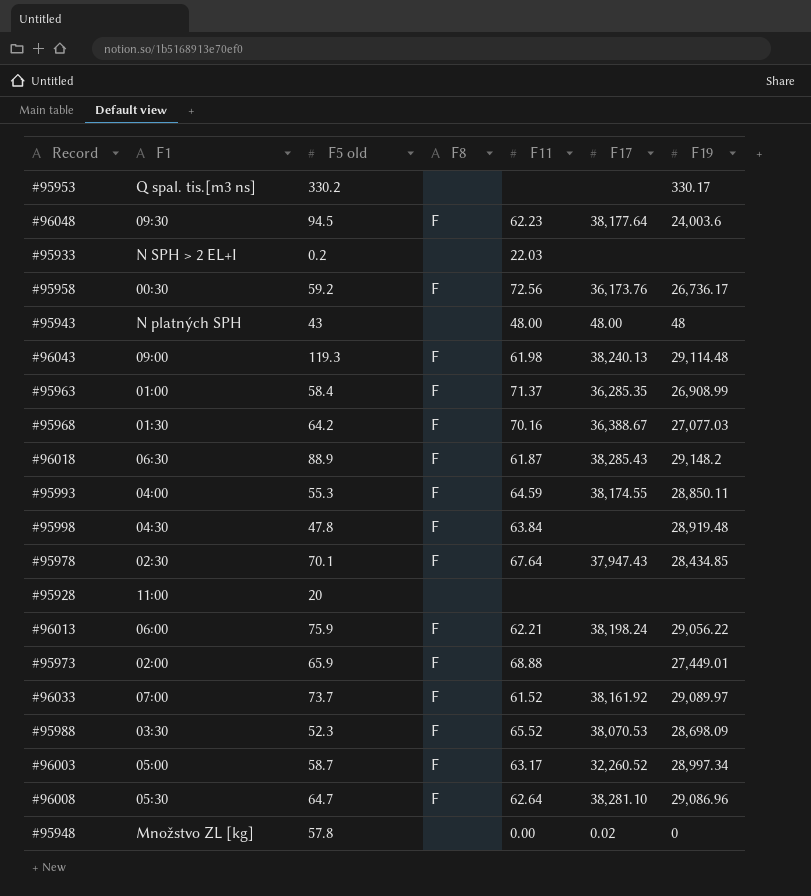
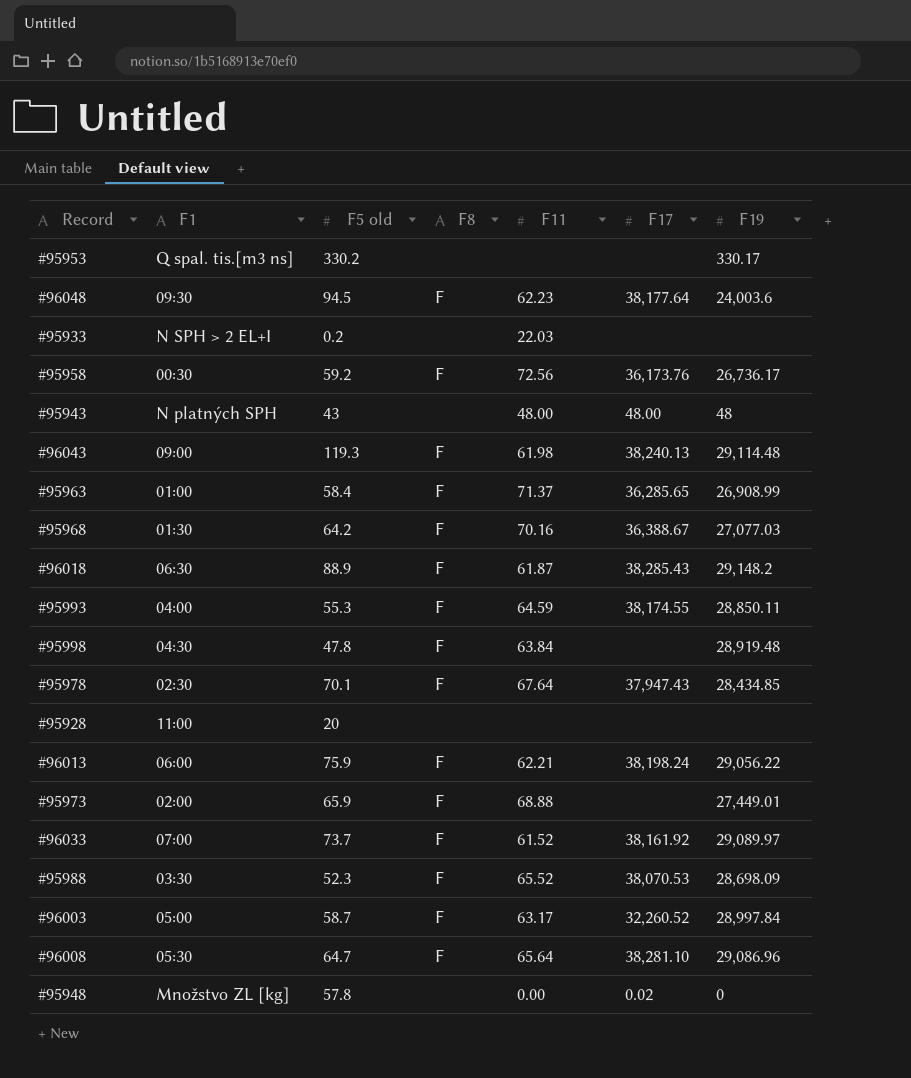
#95963 | F17: 36,285.35 -> 36,285.65
#96003 | F19: 28,997.34 -> 28,997.84
#96008 | F11: 62.64 -> 65.64

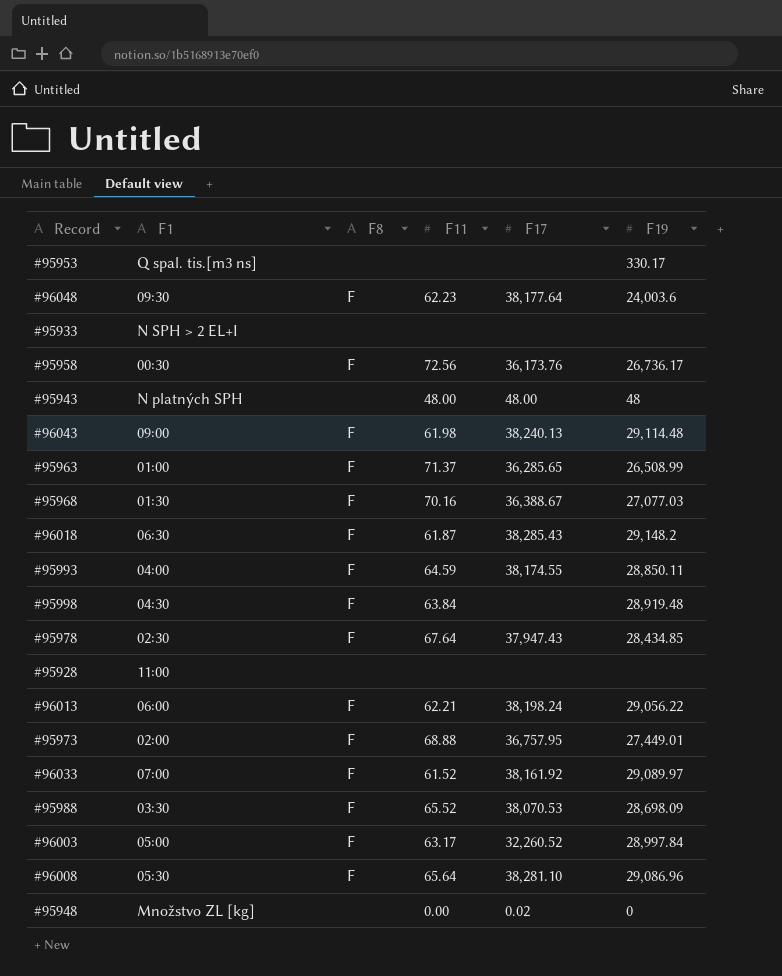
column F5 old | position: 3 -> none
#95933 | F11: 22.03 -> none
#95963 | F19: 26,908.99 -> 26,508.99
#95973 | F17: none -> 36,757.95

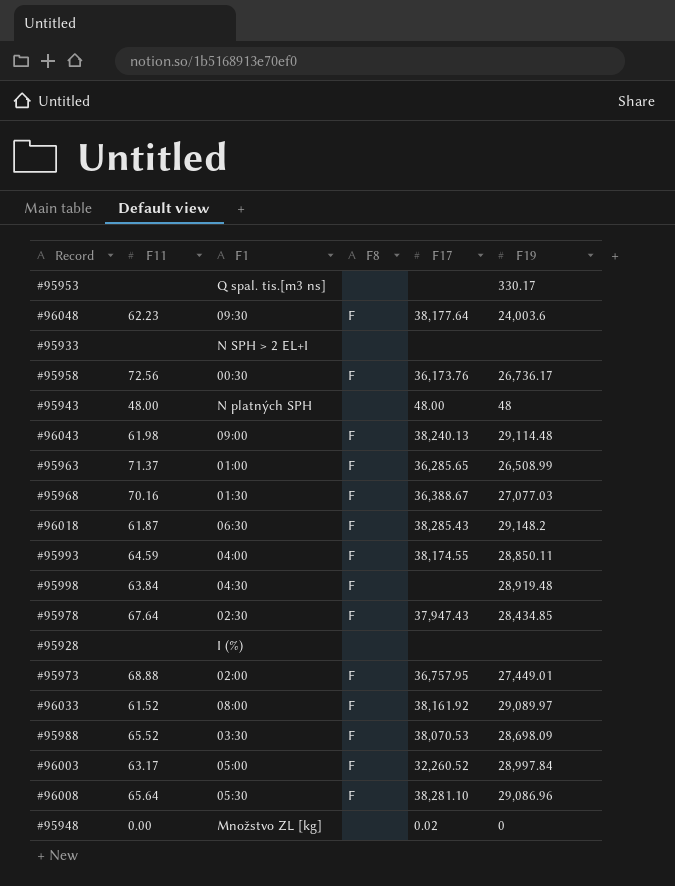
column F11 | position: 4 -> 2
row #96013: 06:00 | F | 62.21 | 38,198.24 | 29,056.22 -> none
#95928 | F1: 11:00 -> I (%)
#96033 | F1: 07:00 -> 08:00

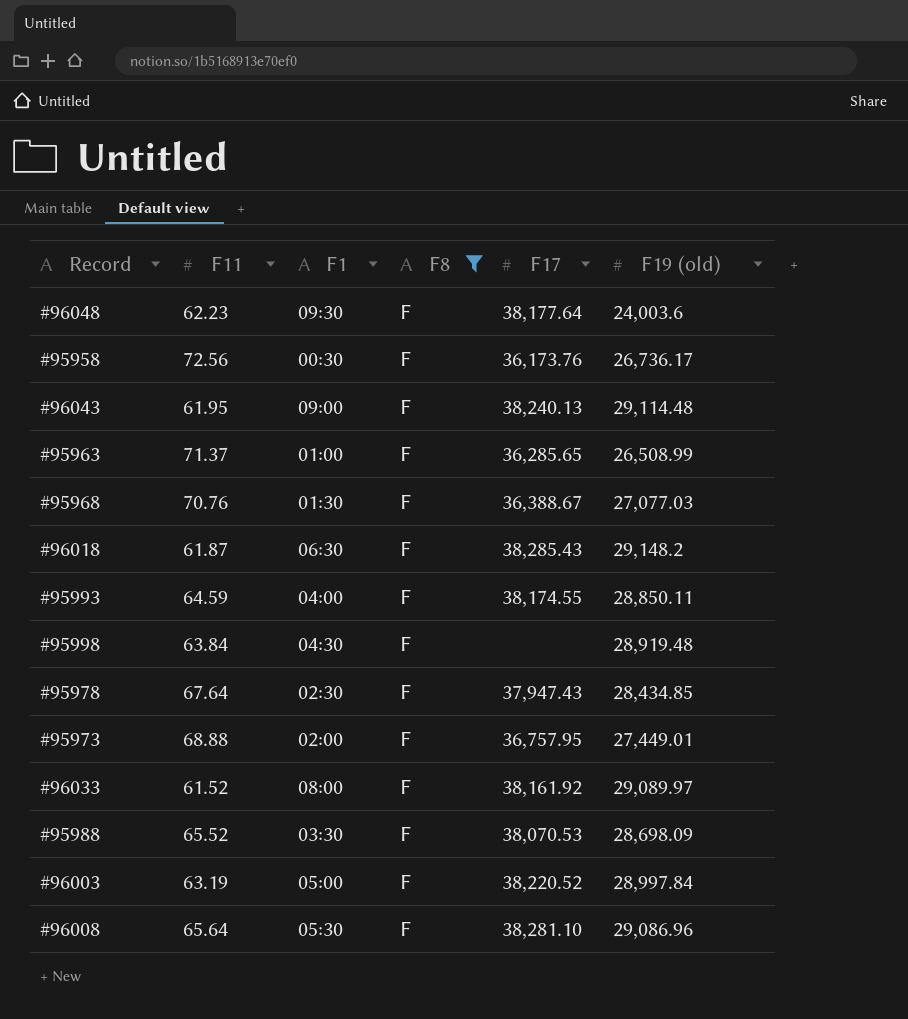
filter: none -> F8 = F
column name: F19 -> F19 (old)
#96043 | F11: 61.98 -> 61.95
#95968 | F11: 70.16 -> 70.76
#96003 | F11: 63.17 -> 63.19
#96003 | F17: 32,260.52 -> 38,220.52

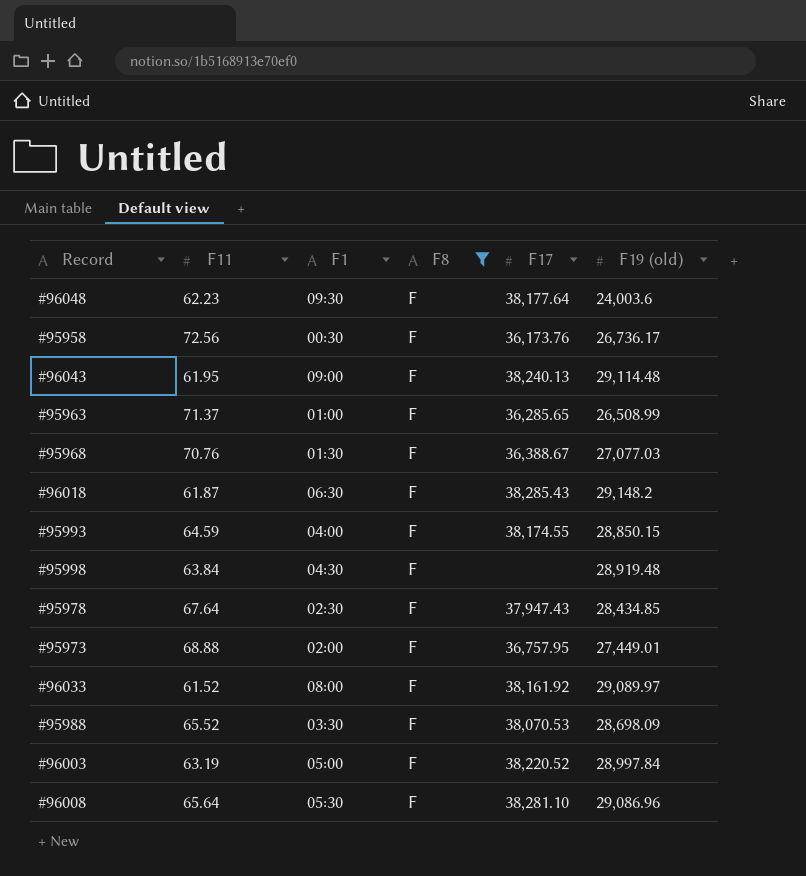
#95993 | F19 (old): 28,850.11 -> 28,850.15

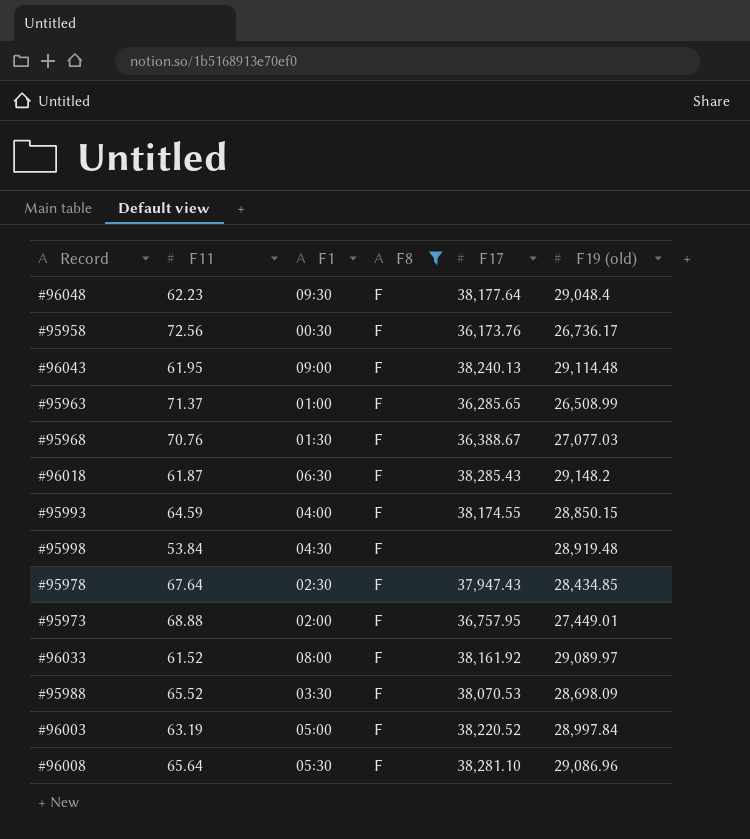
#96048 | F19 (old): 24,003.6 -> 29,048.4
#95998 | F11: 63.84 -> 53.84

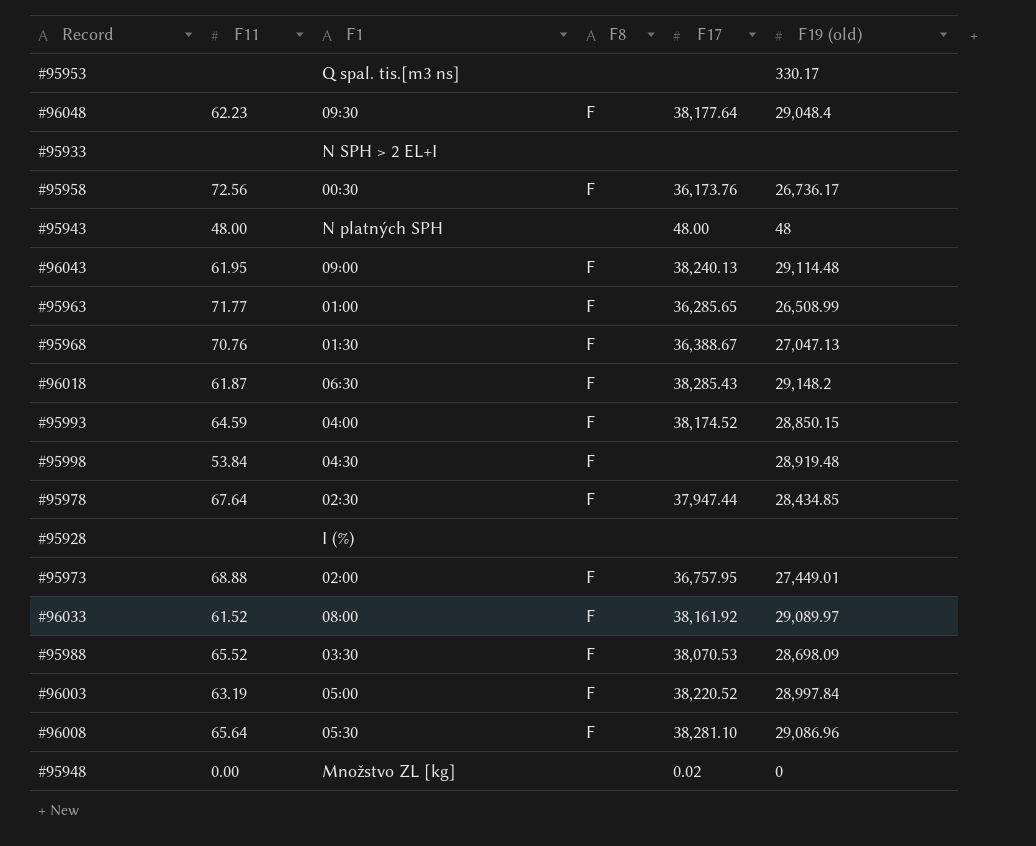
filter: F8 = F -> none
#95963 | F11: 71.37 -> 71.77
#95968 | F19 (old): 27,077.03 -> 27,047.13
#95993 | F17: 38,174.55 -> 38,174.52
#95978 | F17: 37,947.43 -> 37,947.44

